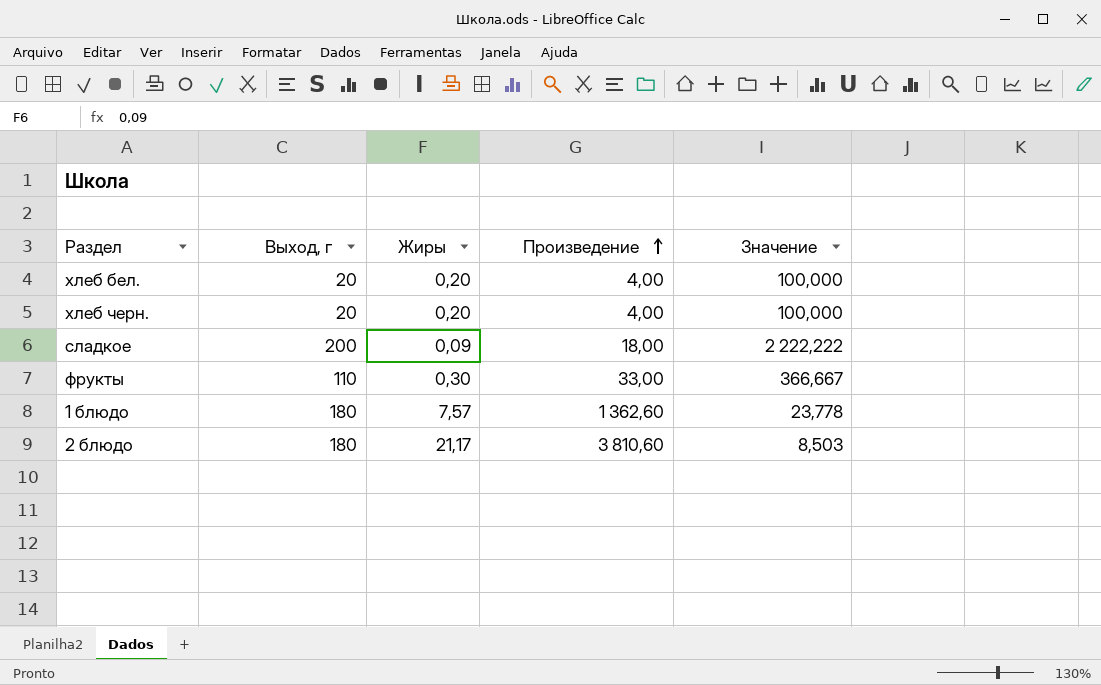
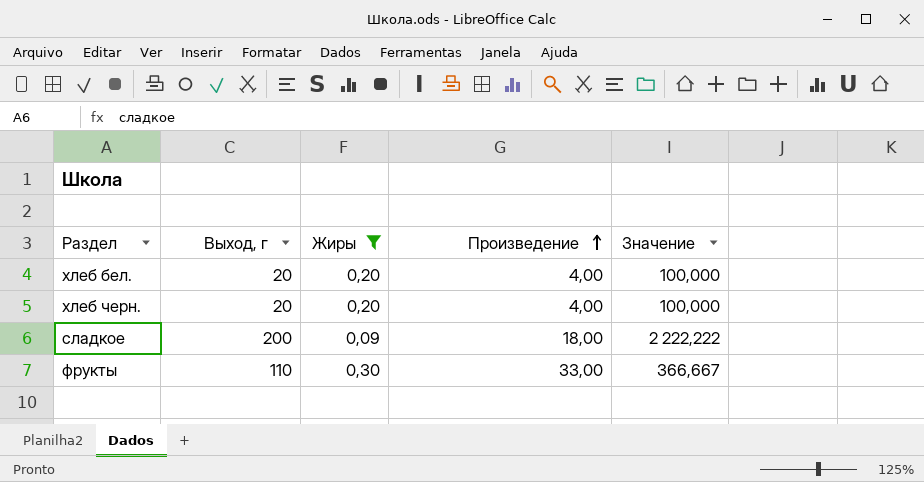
filter: none -> Жиры <= 0,30

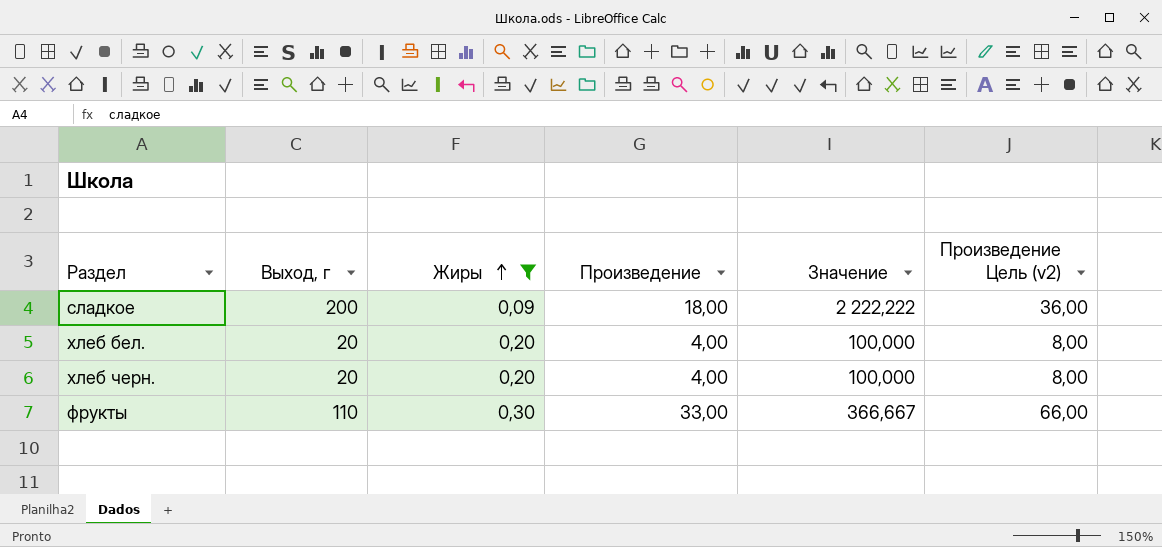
row order: Произведение ascending -> Жиры ascending
column Произведение Цель (v2) | formula: none -> [Произведение] * 2

